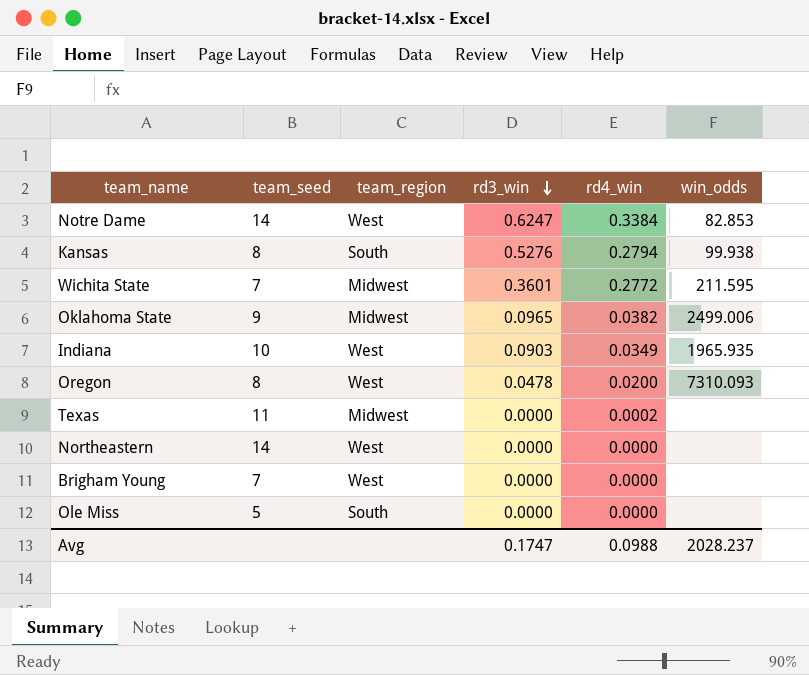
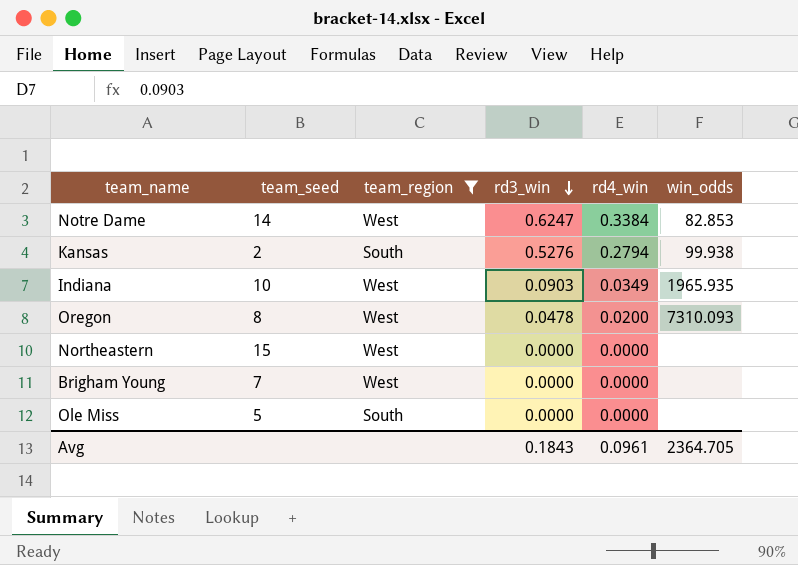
filter: none -> team_region != Midwest
Kansas | team_seed: 8 -> 2
Northeastern | team_seed: 14 -> 15
Avg | rd3_win: 0.1747 -> 0.1843
Avg | rd4_win: 0.0988 -> 0.0961
Avg | win_odds: 2028.237 -> 2364.705

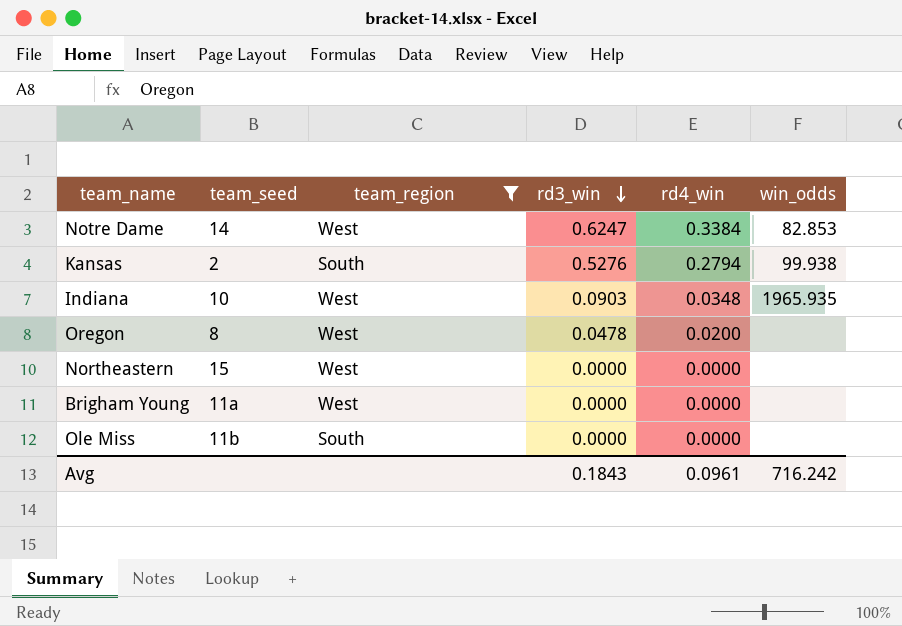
Indiana | rd4_win: 0.0349 -> 0.0348
Oregon | win_odds: 7310.093 -> none
Brigham Young | team_seed: 7 -> 11a
Ole Miss | team_seed: 5 -> 11b
Avg | win_odds: 2364.705 -> 716.242

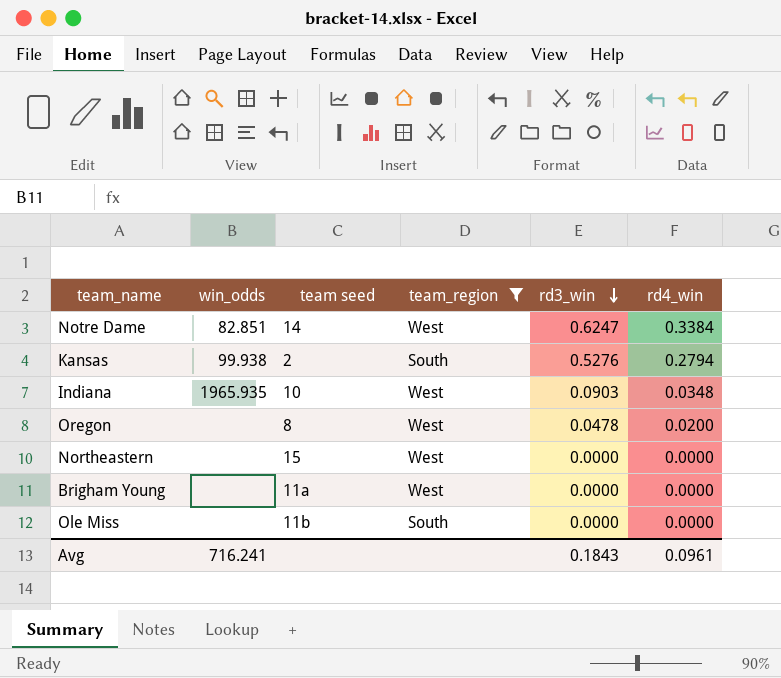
column win_odds | position: 6 -> 2
column name: team_seed -> team seed
Notre Dame | win_odds: 82.853 -> 82.851
Avg | win_odds: 716.242 -> 716.241

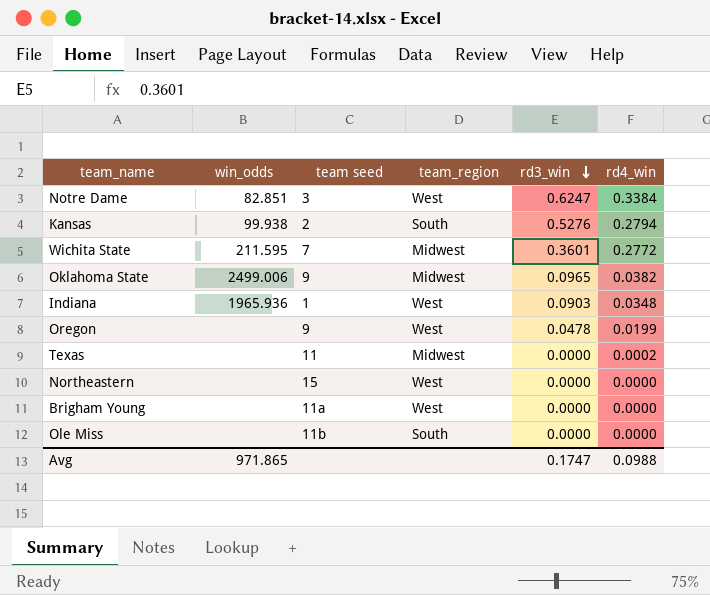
filter: team_region != Midwest -> none
Notre Dame | team seed: 14 -> 3
Indiana | win_odds: 1965.935 -> 1965.936
Indiana | team seed: 10 -> 1
Oregon | team seed: 8 -> 9
Oregon | rd4_win: 0.0200 -> 0.0199
Avg | win_odds: 716.241 -> 971.865
Avg | rd3_win: 0.1843 -> 0.1747
Avg | rd4_win: 0.0961 -> 0.0988

